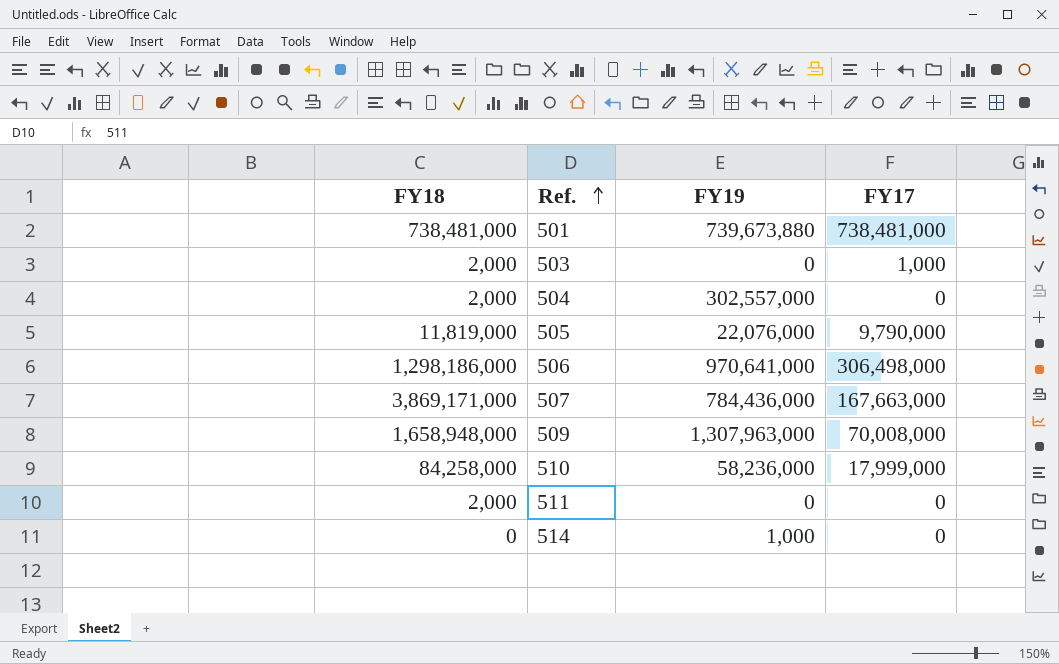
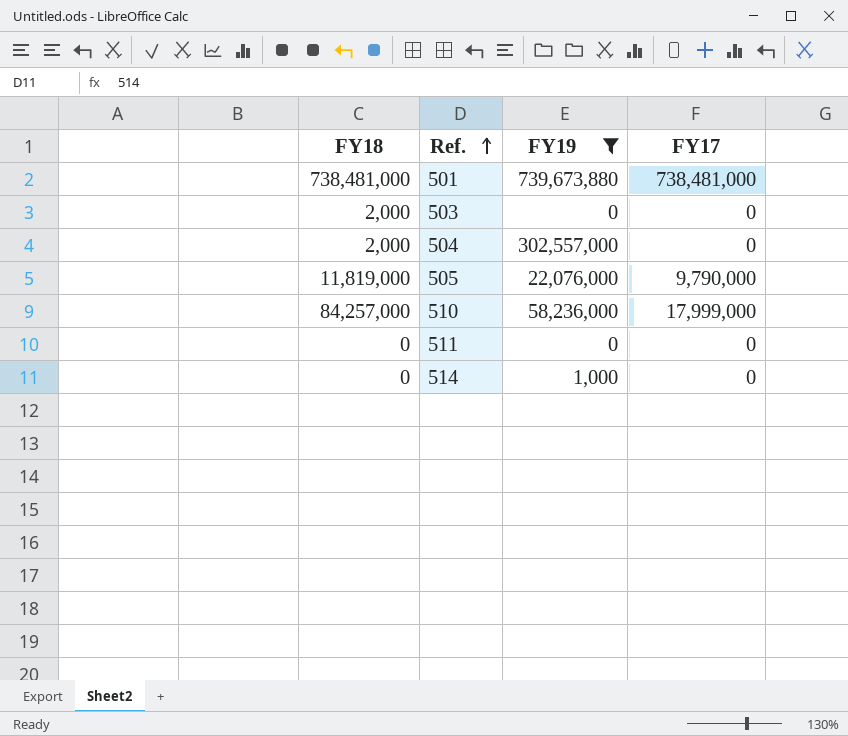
filter: none -> FY19 <= 739,673,880
503 | FY17: 1,000 -> 0
510 | FY18: 84,258,000 -> 84,257,000
511 | FY18: 2,000 -> 0

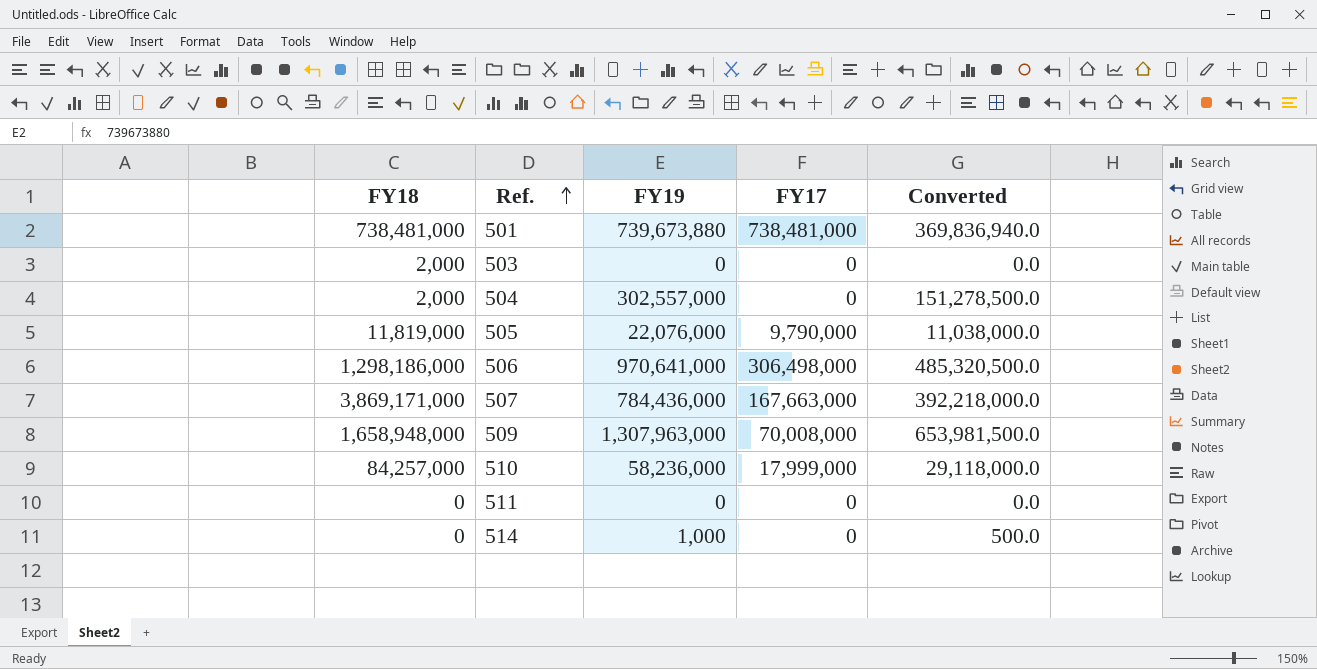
filter: FY19 <= 739,673,880 -> none
column Converted | formula: none -> [FY19] * 0.5

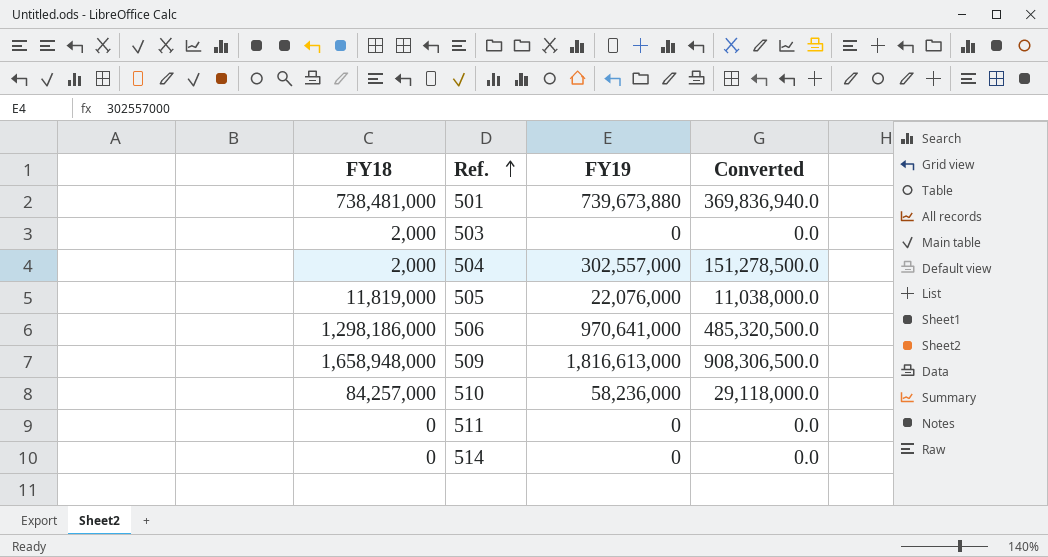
column FY17 | position: 4 -> none
row 507: 3,869,171,000 | 784,436,000 | 167,663,000 | 392,218,000.0 -> none
509 | FY19: 1,307,963,000 -> 1,816,613,000
509 | Converted: 653,981,500.0 -> 908,306,500.0
514 | FY19: 1,000 -> 0
514 | Converted: 500.0 -> 0.0

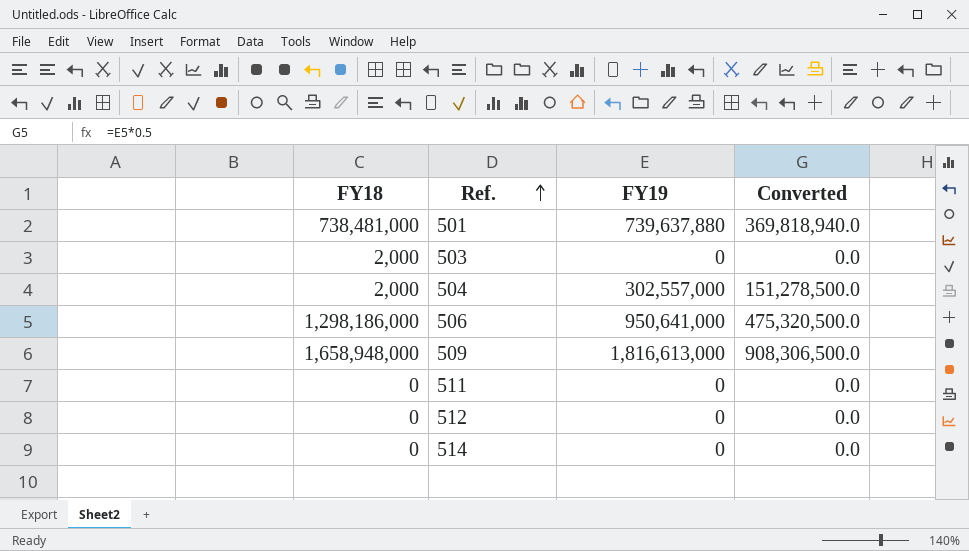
row 505: 11,819,000 | 22,076,000 | 11,038,000.0 -> none
row 510: 84,257,000 | 58,236,000 | 29,118,000.0 -> none
501 | FY19: 739,673,880 -> 739,637,880
501 | Converted: 369,836,940.0 -> 369,818,940.0
506 | FY19: 970,641,000 -> 950,641,000
506 | Converted: 485,320,500.0 -> 475,320,500.0
row 512: none -> 0 | 0 | 0.0

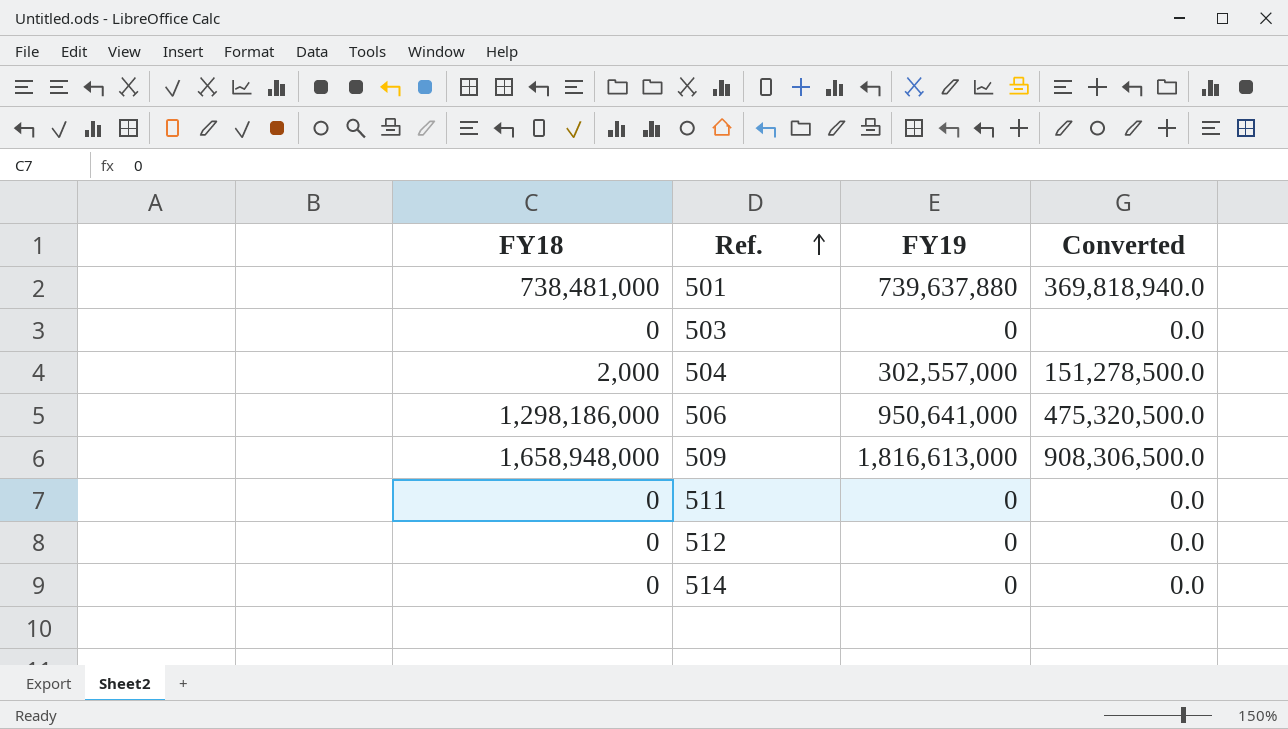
503 | FY18: 2,000 -> 0

